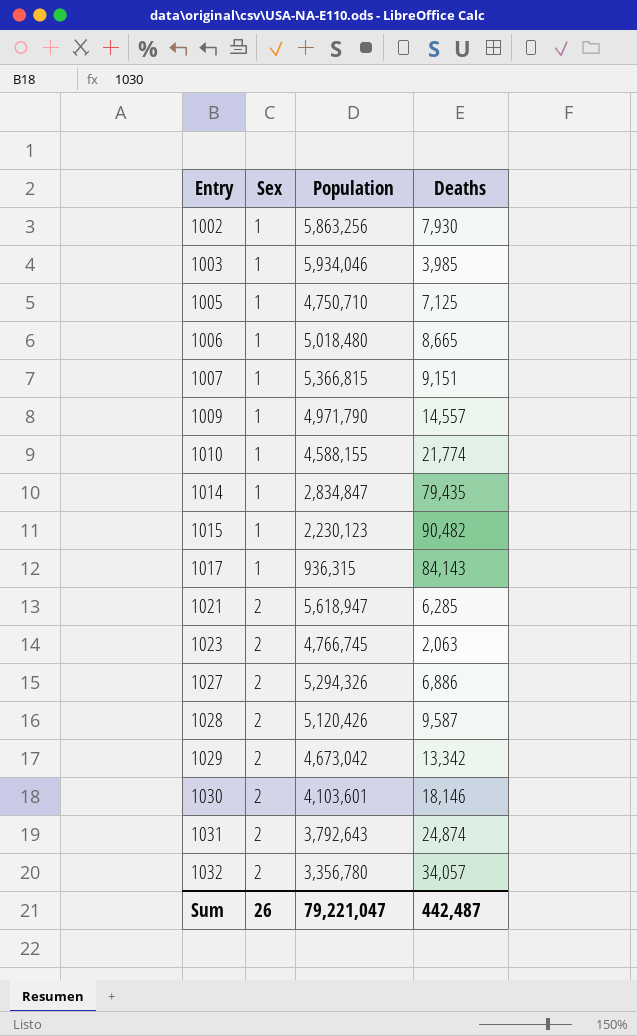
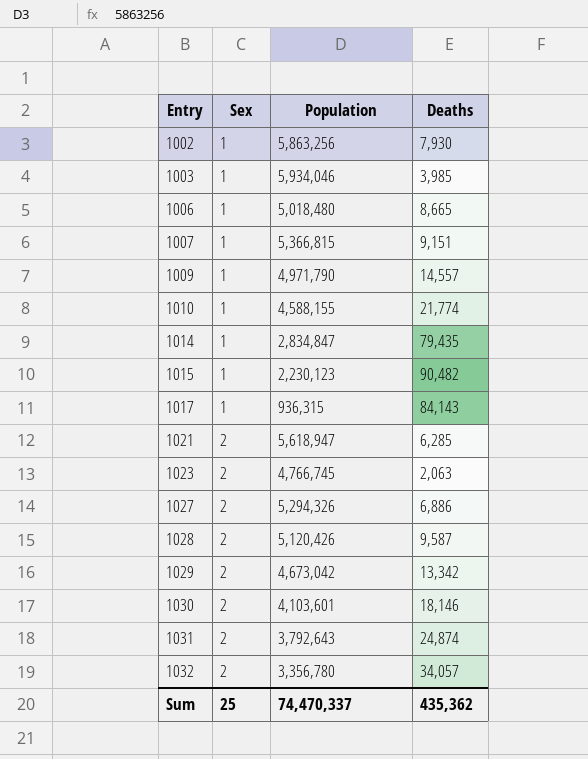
row 1005: 1 | 4,750,710 | 7,125 -> none
Sum | Sex: 26 -> 25
Sum | Population: 79,221,047 -> 74,470,337
Sum | Deaths: 442,487 -> 435,362

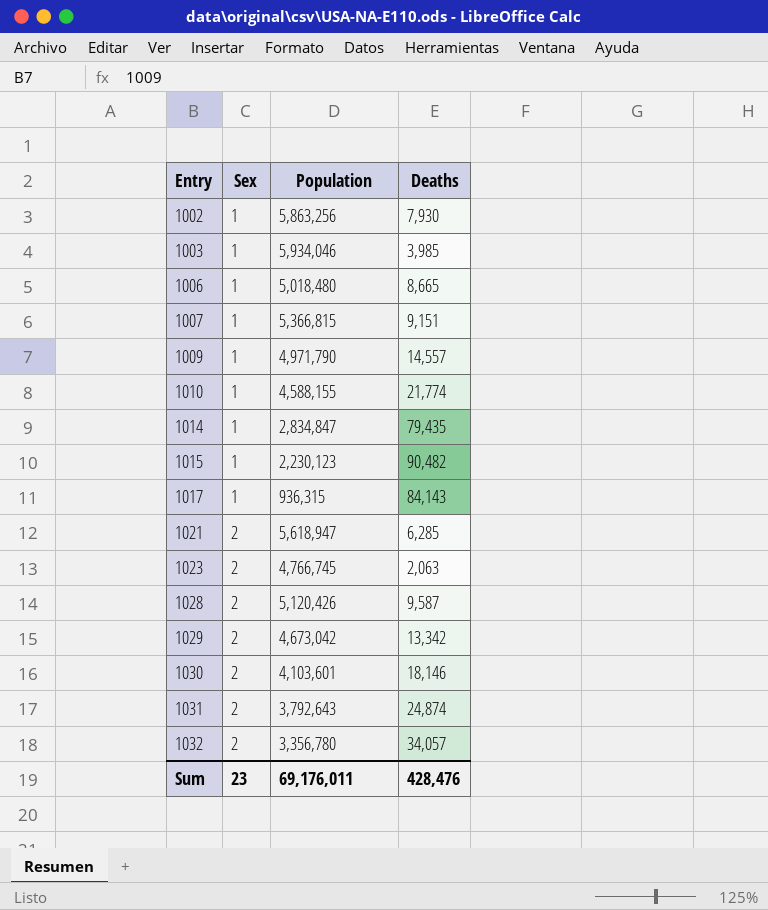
row 1027: 2 | 5,294,326 | 6,886 -> none
Sum | Sex: 25 -> 23
Sum | Population: 74,470,337 -> 69,176,011
Sum | Deaths: 435,362 -> 428,476

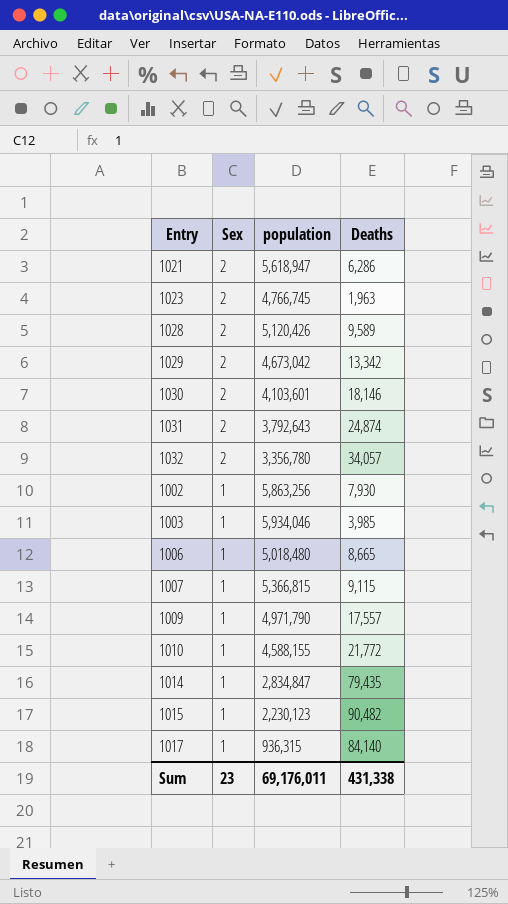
row order: Entry ascending -> Sex descending
column name: Population -> population
1021 | Deaths: 6,285 -> 6,286
1023 | Deaths: 2,063 -> 1,963
1028 | Deaths: 9,587 -> 9,589
1007 | Deaths: 9,151 -> 9,115
1009 | Deaths: 14,557 -> 17,557
1010 | Deaths: 21,774 -> 21,772
1017 | Deaths: 84,143 -> 84,140
Sum | Deaths: 428,476 -> 431,338

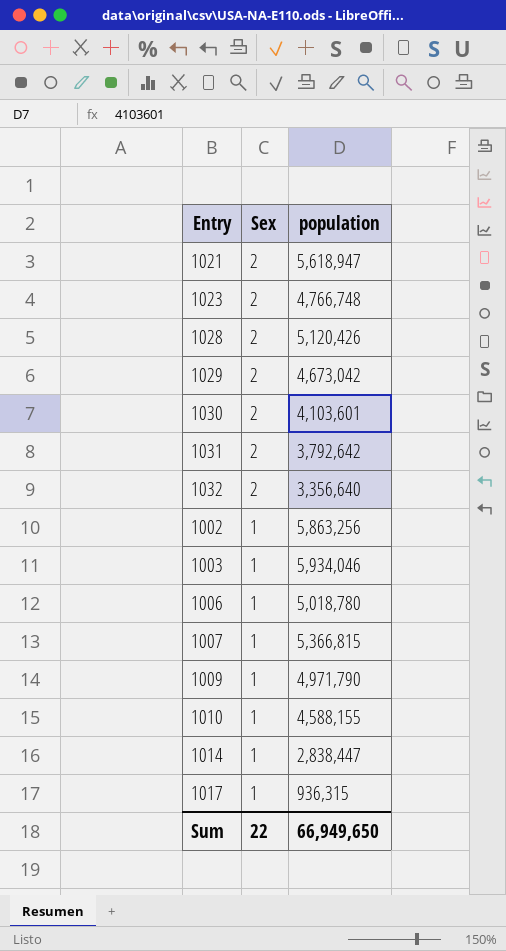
column Deaths | position: 4 -> none
row 1015: 1 | 2,230,123 | 90,482 -> none
1023 | population: 4,766,745 -> 4,766,748
1031 | population: 3,792,643 -> 3,792,642
1032 | population: 3,356,780 -> 3,356,640
1006 | population: 5,018,480 -> 5,018,780
1014 | population: 2,834,847 -> 2,838,447
Sum | Sex: 23 -> 22
Sum | population: 69,176,011 -> 66,949,650

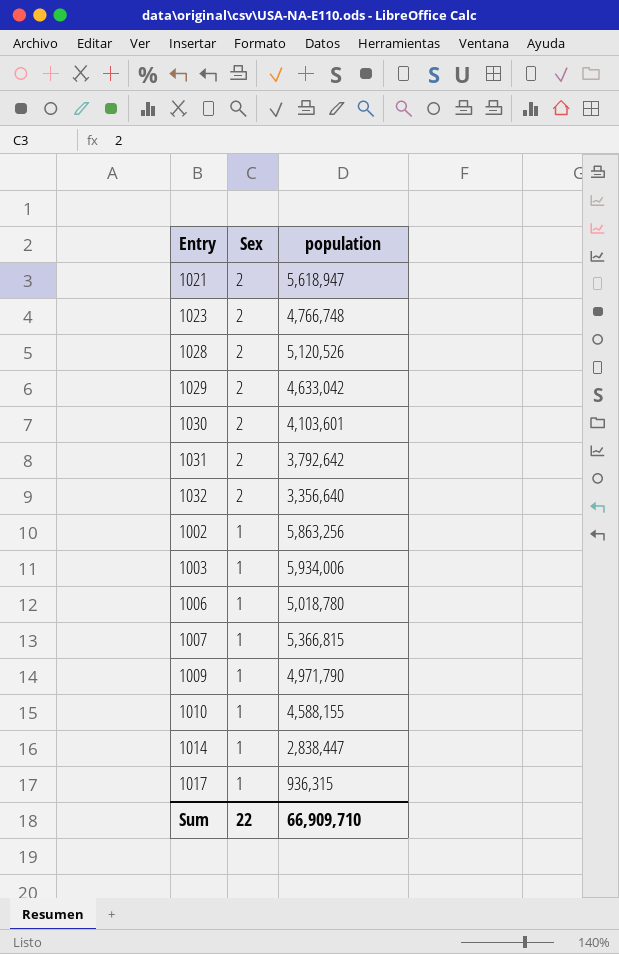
1028 | population: 5,120,426 -> 5,120,526
1029 | population: 4,673,042 -> 4,633,042
1003 | population: 5,934,046 -> 5,934,006
Sum | population: 66,949,650 -> 66,909,710

